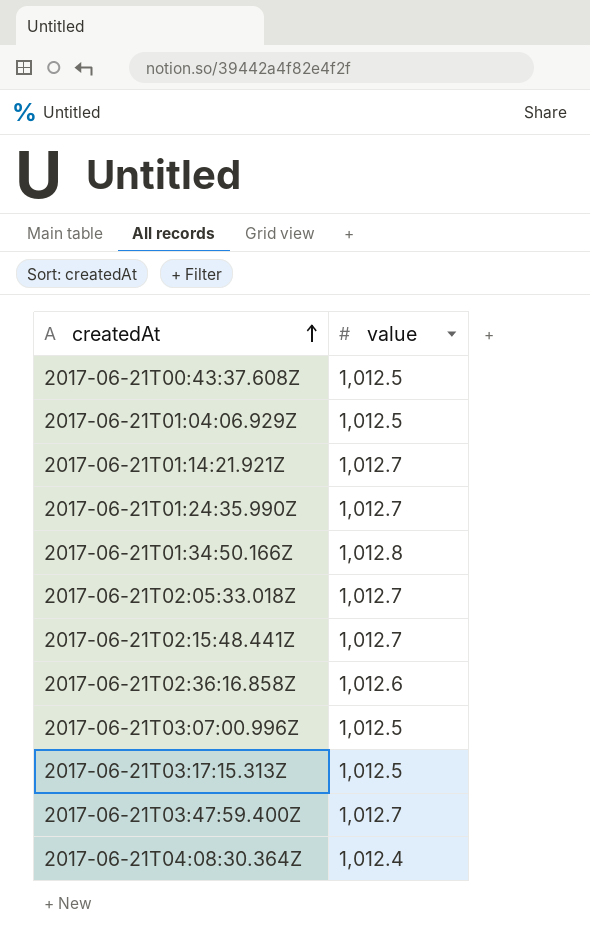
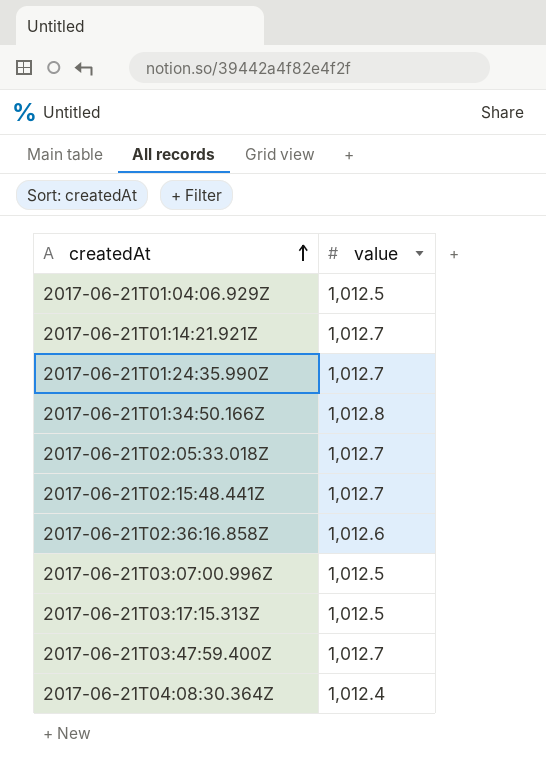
row 2017-06-21T00:43:37.608Z: 1,012.5 -> none

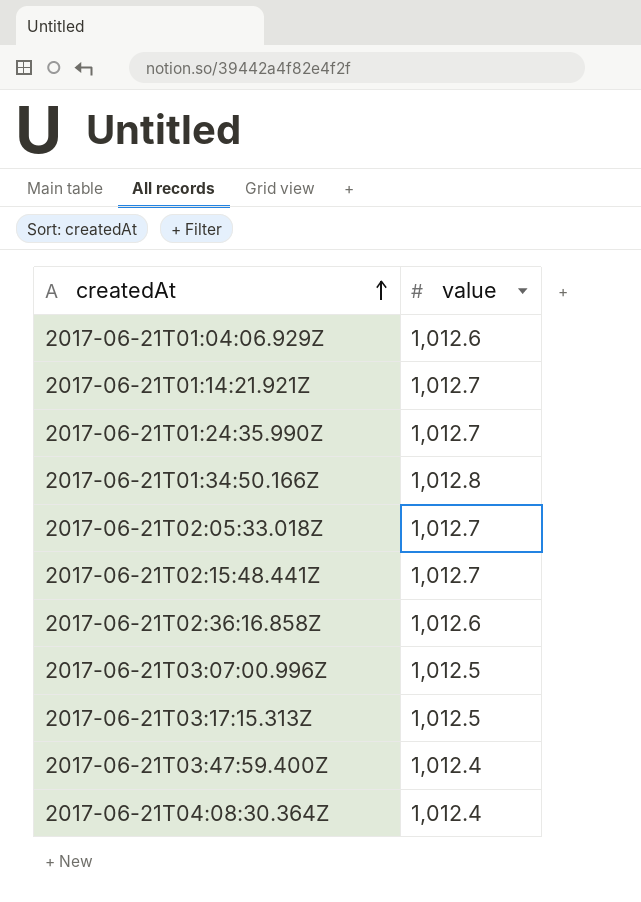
2017-06-21T01:04:06.929Z | value: 1,012.5 -> 1,012.6
2017-06-21T03:47:59.400Z | value: 1,012.7 -> 1,012.4

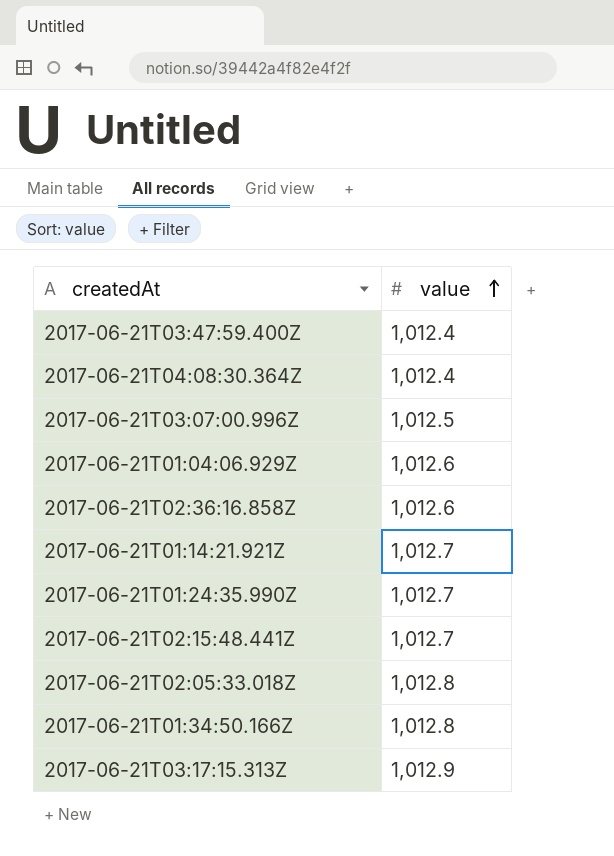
row order: createdAt ascending -> value ascending
2017-06-21T02:05:33.018Z | value: 1,012.7 -> 1,012.8
2017-06-21T03:17:15.313Z | value: 1,012.5 -> 1,012.9

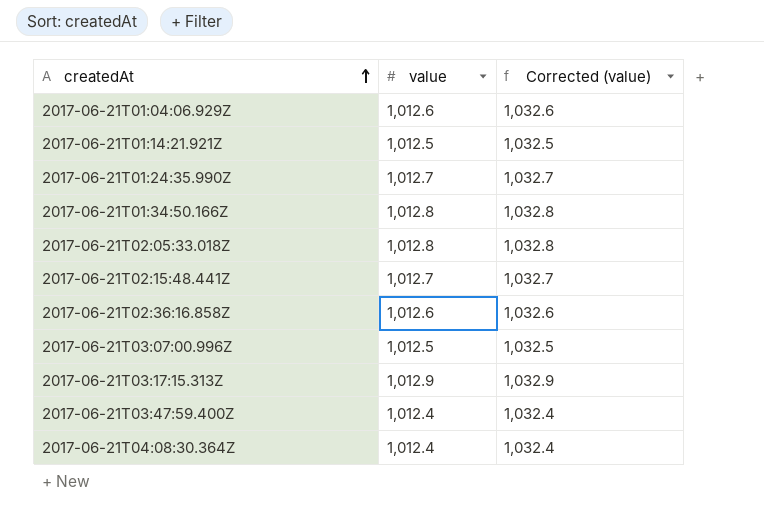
row order: value ascending -> createdAt ascending
column Corrected (value) | formula: none -> [value] + 20
2017-06-21T01:14:21.921Z | value: 1,012.7 -> 1,012.5

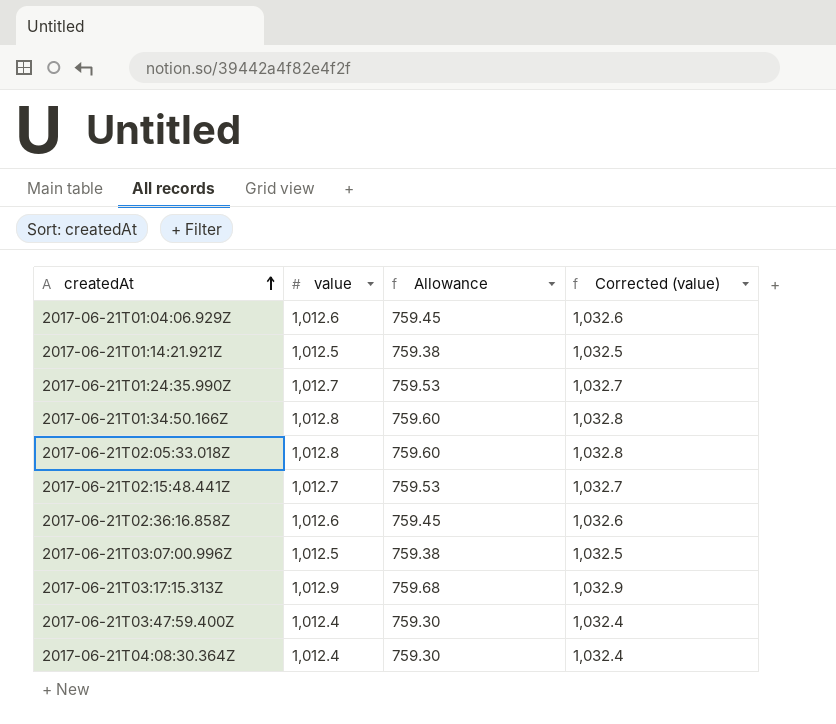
column Allowance | formula: none -> [value] * 0.75

